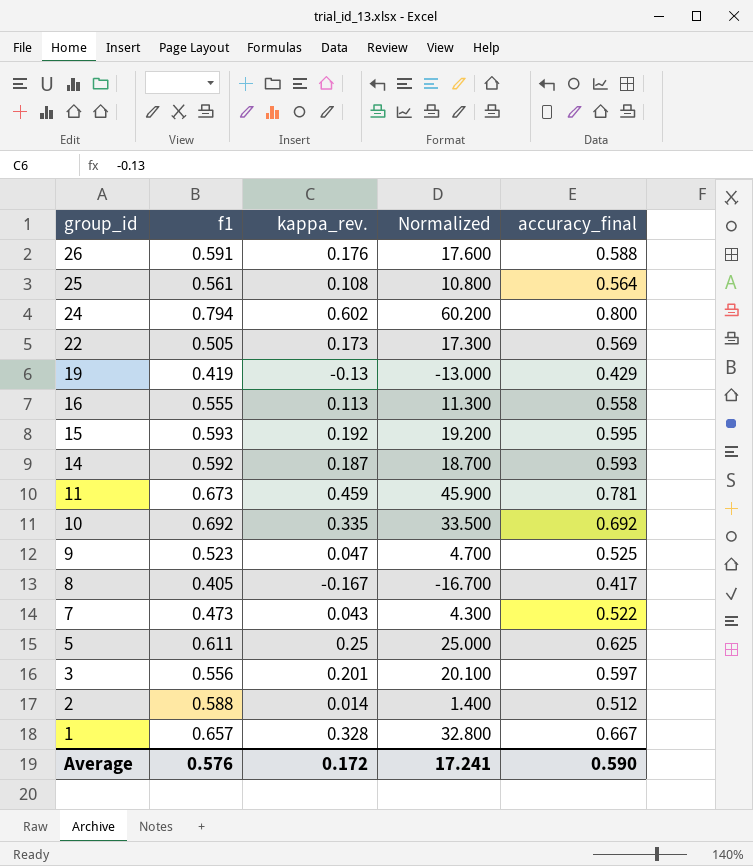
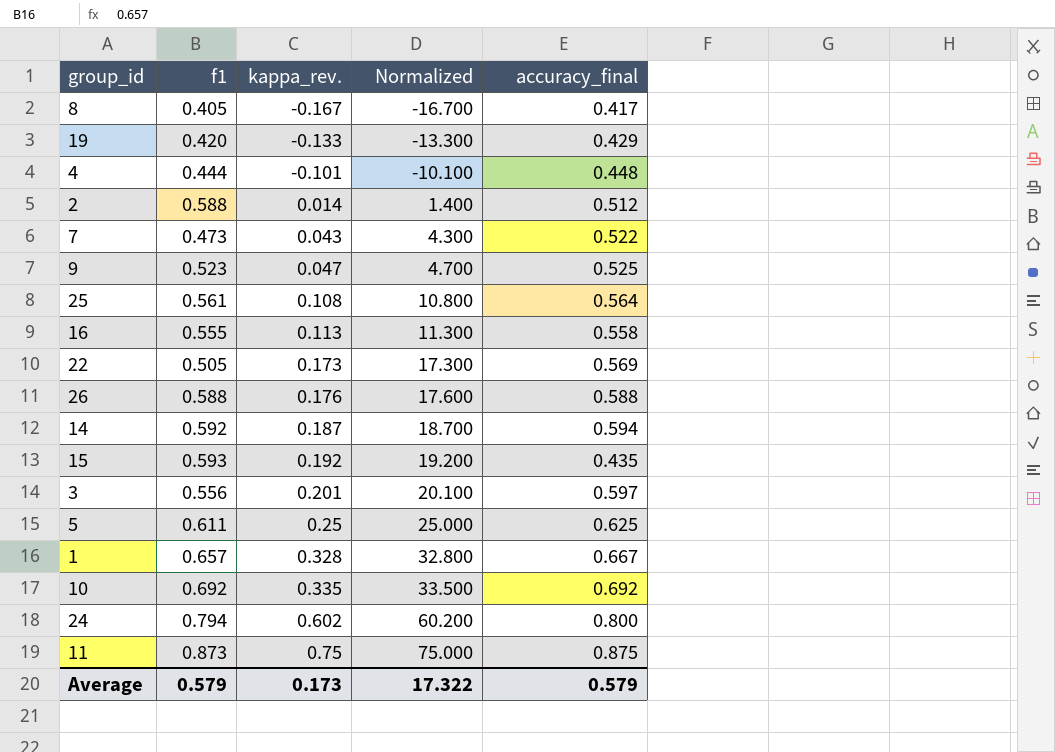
row order: group_id descending -> kappa_rev. ascending
19 | f1: 0.419 -> 0.420
19 | kappa_rev.: -0.13 -> -0.133
19 | Normalized: -13.000 -> -13.300
row 4: none -> 0.444 | -0.101 | -10.100 | 0.448
26 | f1: 0.591 -> 0.588
14 | accuracy_final: 0.593 -> 0.594
15 | accuracy_final: 0.595 -> 0.435
11 | f1: 0.673 -> 0.873
11 | kappa_rev.: 0.459 -> 0.75
11 | Normalized: 45.900 -> 75.000
11 | accuracy_final: 0.781 -> 0.875
Average | f1: 0.576 -> 0.579
Average | kappa_rev.: 0.172 -> 0.173
Average | Normalized: 17.241 -> 17.322
Average | accuracy_final: 0.590 -> 0.579

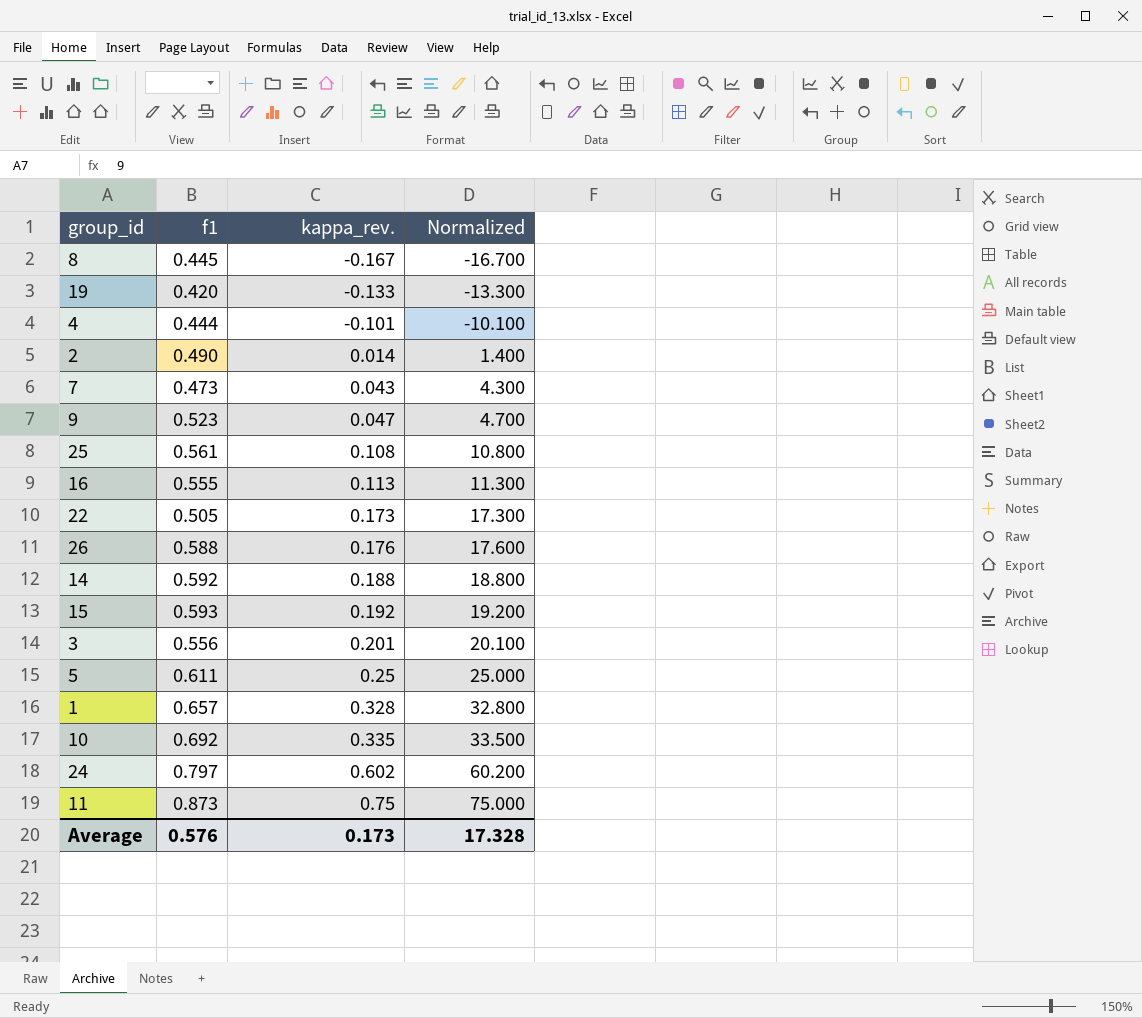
column accuracy_final | position: 5 -> none
8 | f1: 0.405 -> 0.445
2 | f1: 0.588 -> 0.490
14 | kappa_rev.: 0.187 -> 0.188
14 | Normalized: 18.700 -> 18.800
24 | f1: 0.794 -> 0.797
Average | f1: 0.579 -> 0.576
Average | Normalized: 17.322 -> 17.328

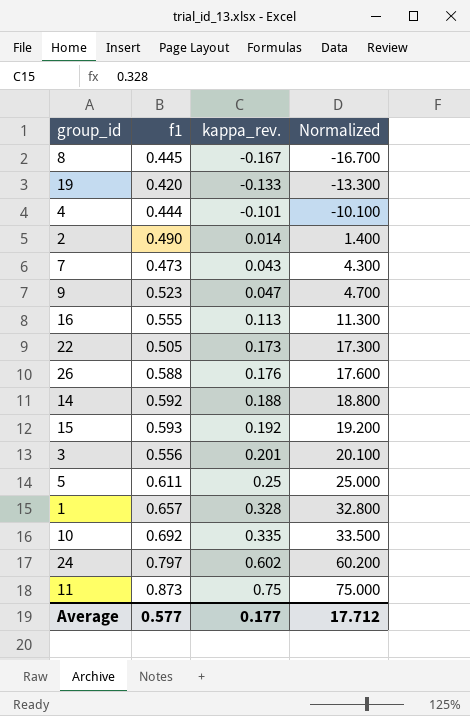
row 25: 0.561 | 0.108 | 10.800 -> none
Average | f1: 0.576 -> 0.577
Average | kappa_rev.: 0.173 -> 0.177
Average | Normalized: 17.328 -> 17.712

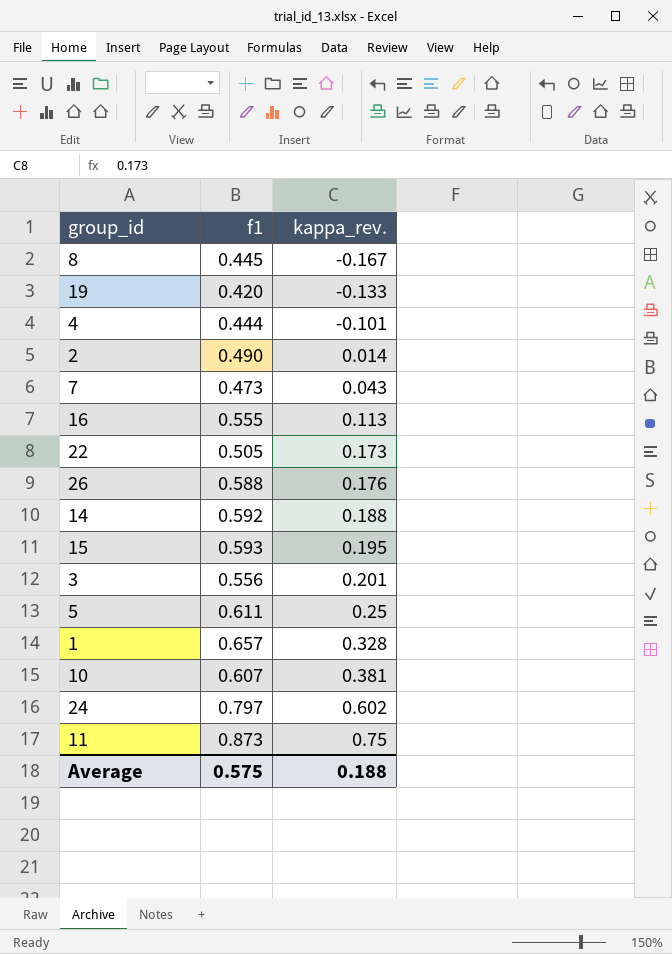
column Normalized | formula: [kappa_rev.] * 100 -> none
row 9: 0.523 | 0.047 | 4.700 -> none
15 | kappa_rev.: 0.192 -> 0.195
10 | f1: 0.692 -> 0.607
10 | kappa_rev.: 0.335 -> 0.381
Average | f1: 0.577 -> 0.575
Average | kappa_rev.: 0.177 -> 0.188

